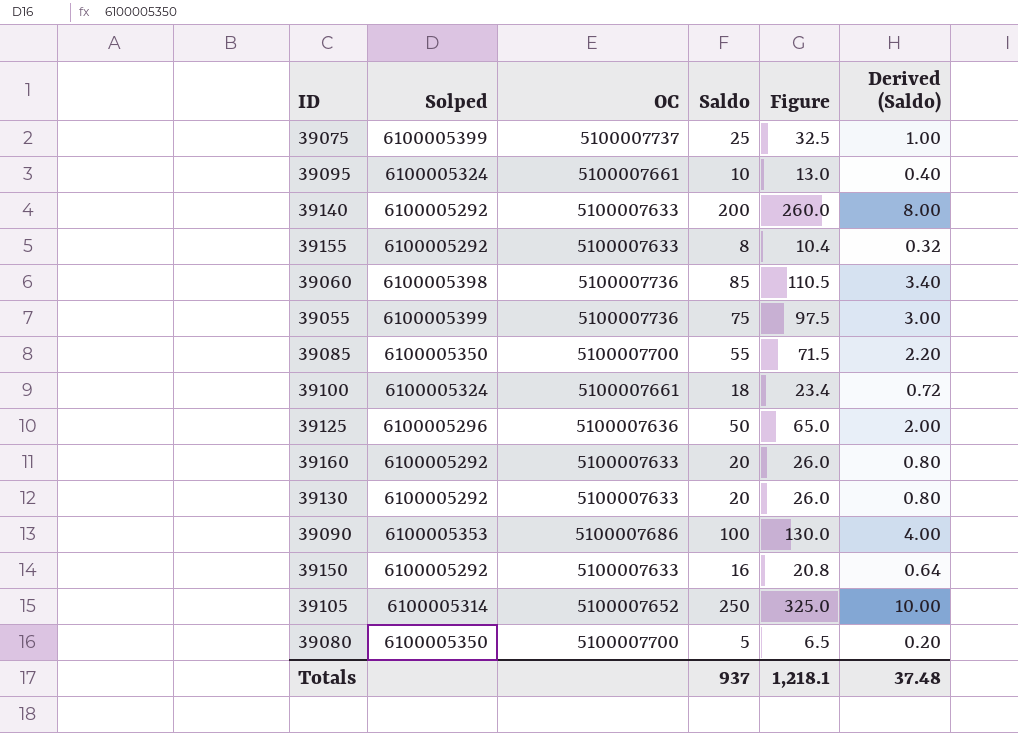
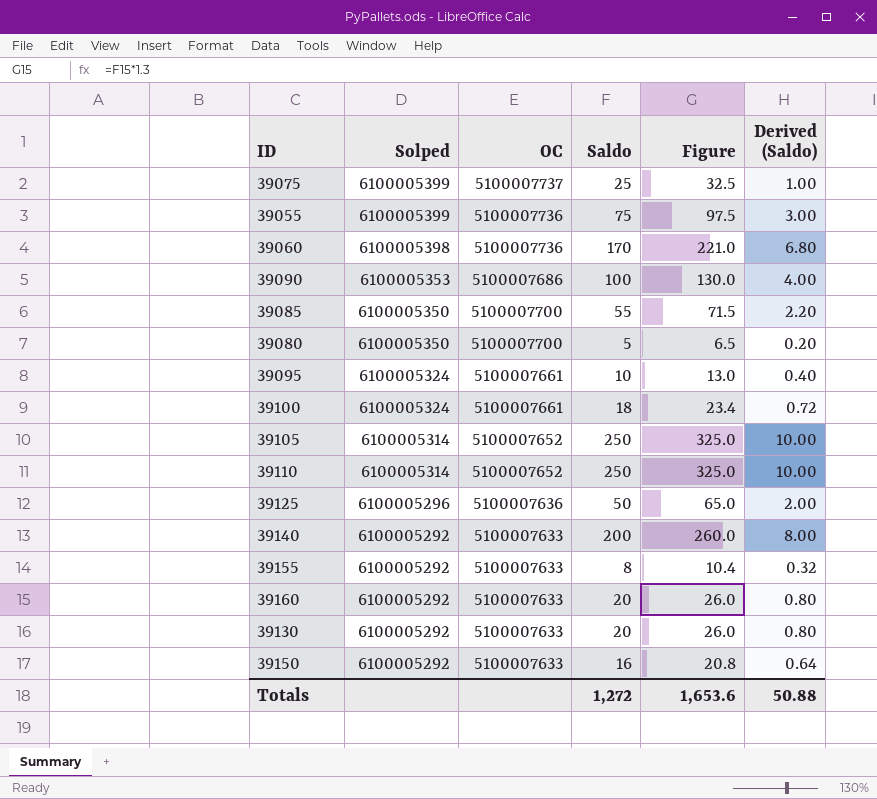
row order: none -> Solped descending
39060 | Saldo: 85 -> 170
39060 | Figure: 110.5 -> 221.0
39060 | Derived (Saldo): 3.40 -> 6.80
row 39110: none -> 6100005314 | 5100007652 | 250 | 325.0 | 10.00
Totals | Saldo: 937 -> 1,272
Totals | Figure: 1,218.1 -> 1,653.6
Totals | Derived (Saldo): 37.48 -> 50.88

